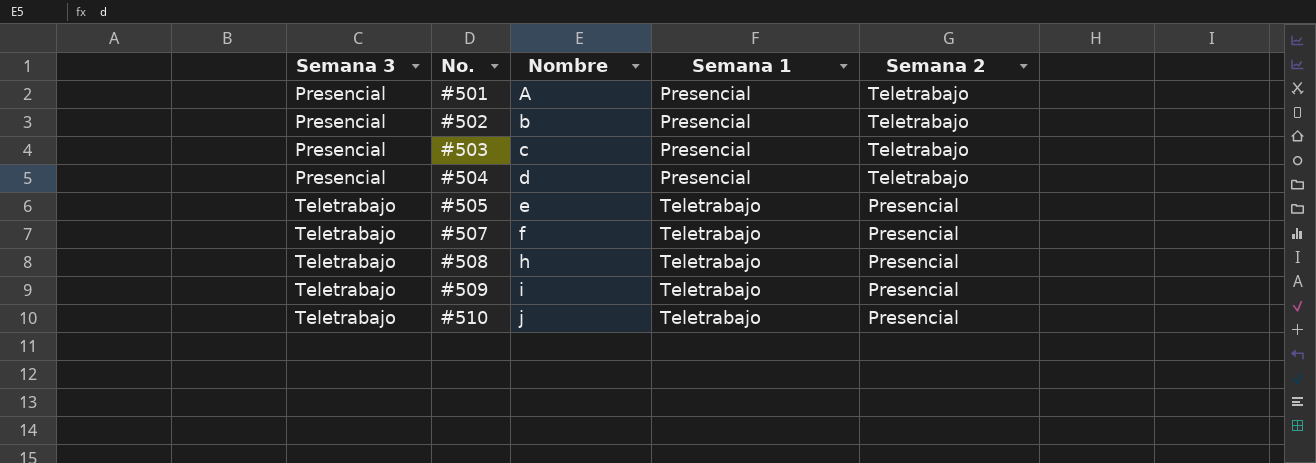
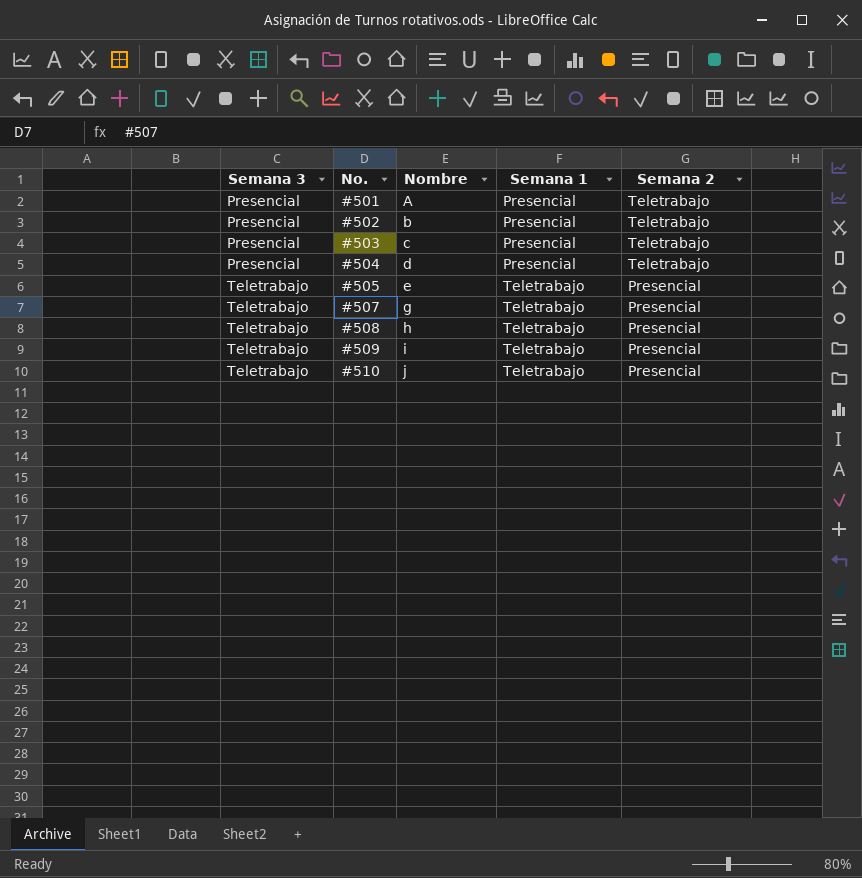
#507 | Nombre: f -> g

